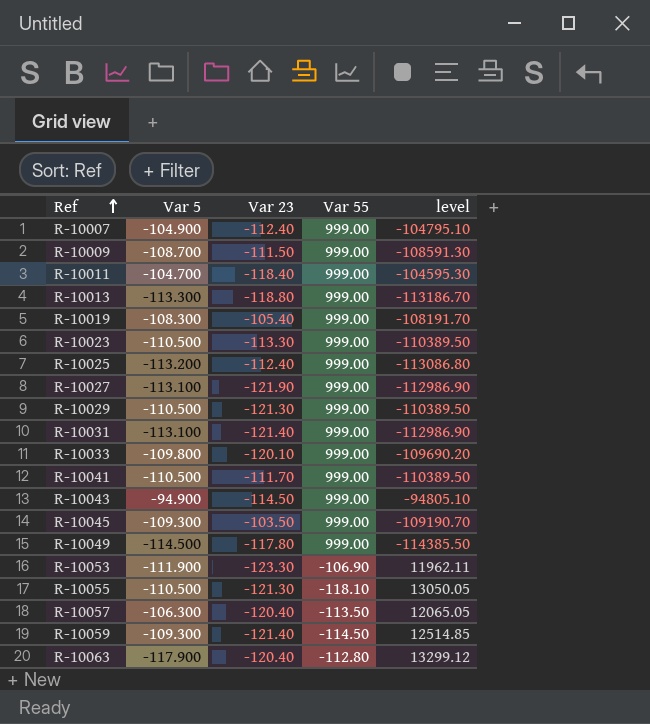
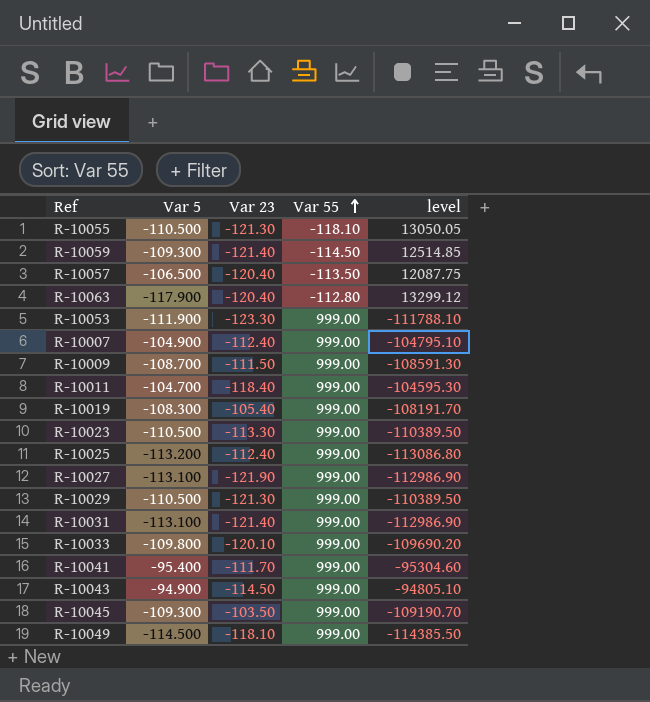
row order: Ref ascending -> Var 55 ascending
row R-10013: -113.300 | -118.80 | 999.00 | -113186.70 -> none
R-10057 | Var 5: -106.300 -> -106.500
R-10057 | level: 12065.05 -> 12087.75
R-10053 | Var 55: -106.90 -> 999.00
R-10053 | level: 11962.11 -> -111788.10
R-10041 | Var 5: -110.500 -> -95.400
R-10041 | level: -110389.50 -> -95304.60
R-10049 | Var 23: -117.80 -> -118.10

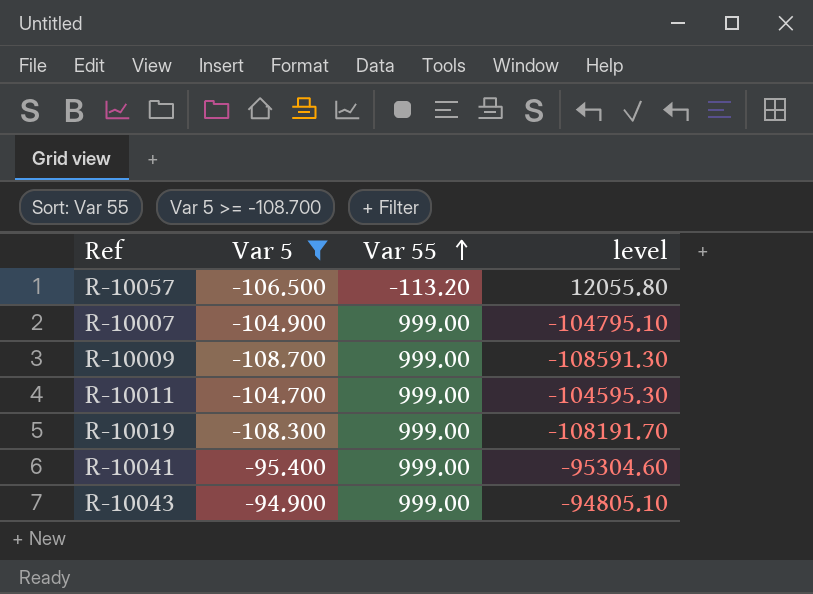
filter: none -> Var 5 >= -108.700
column Var 23 | position: 3 -> none
R-10057 | Var 55: -113.50 -> -113.20
R-10057 | level: 12087.75 -> 12055.80

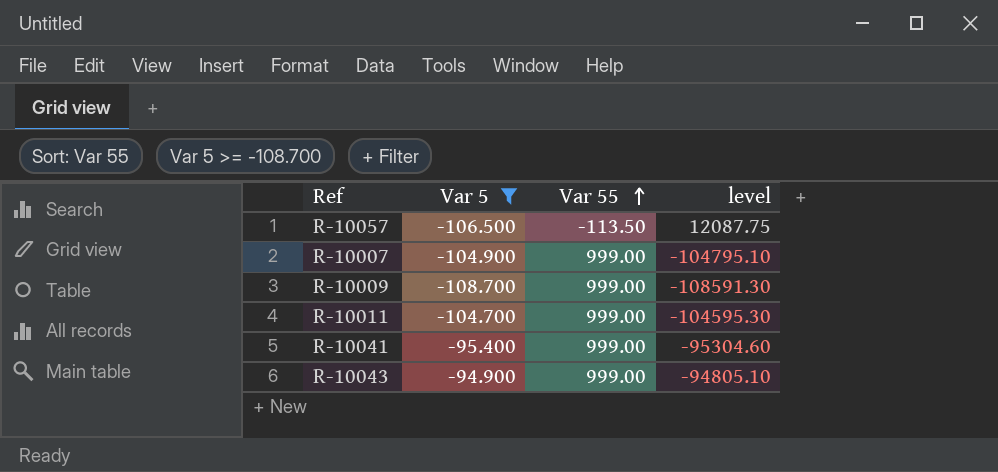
row R-10019: -108.300 | 999.00 | -108191.70 -> none
R-10057 | Var 55: -113.20 -> -113.50
R-10057 | level: 12055.80 -> 12087.75

